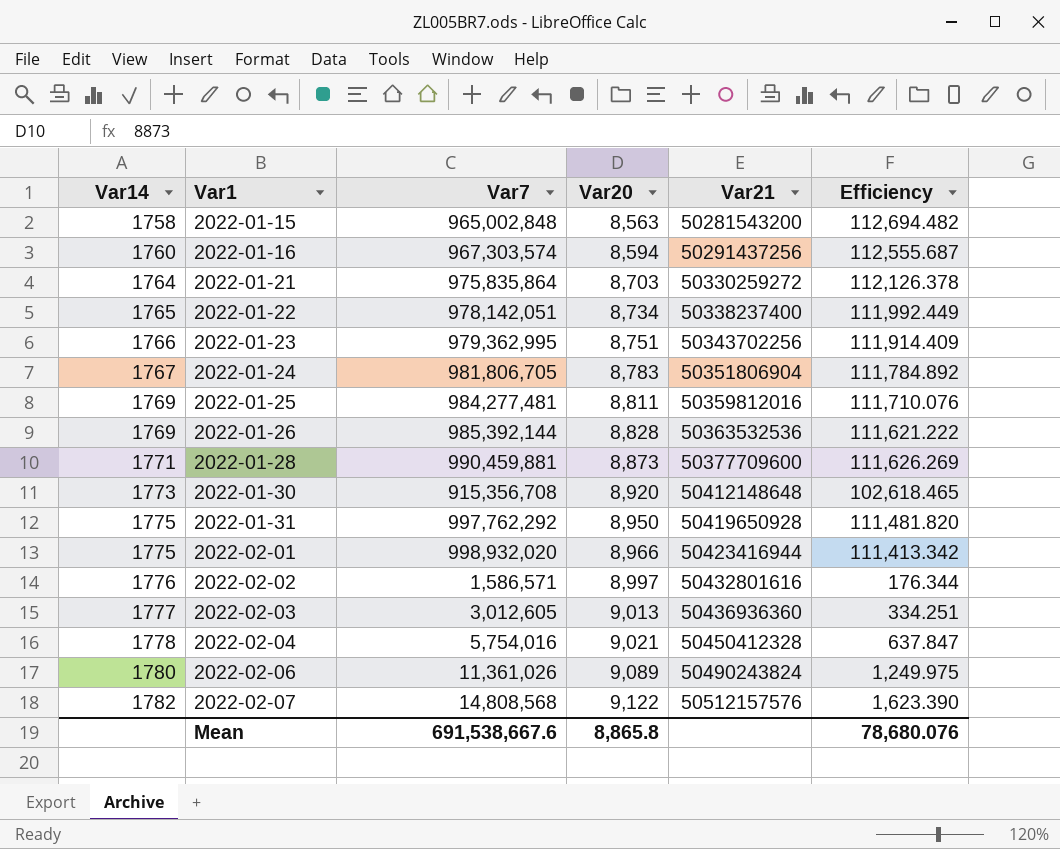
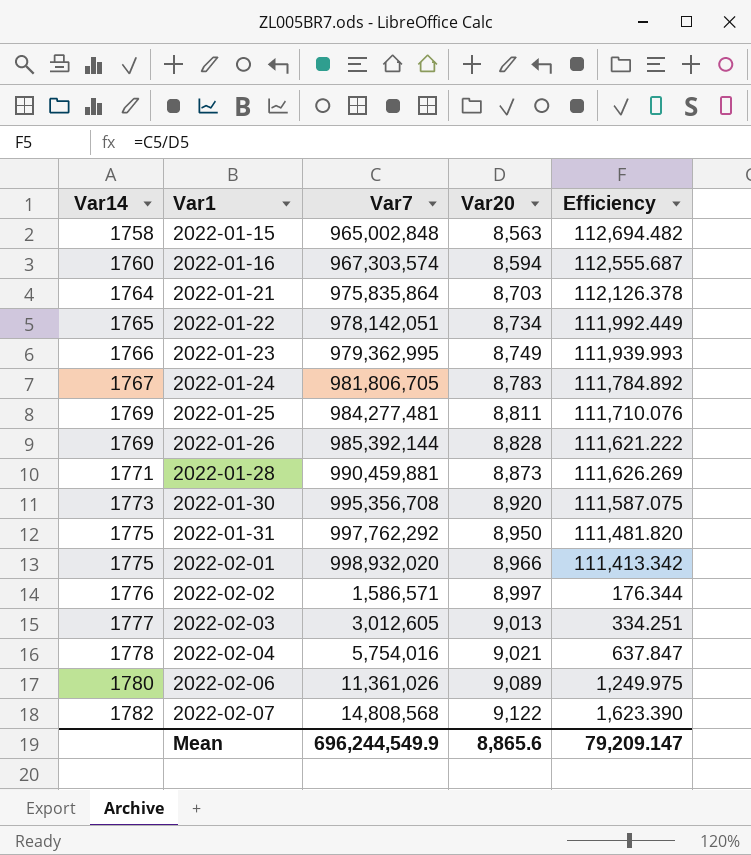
column Var21 | position: 5 -> none
2022-01-23 | Var20: 8,751 -> 8,749
2022-01-23 | Efficiency: 111,914.409 -> 111,939.993
2022-01-30 | Var7: 915,356,708 -> 995,356,708
2022-01-30 | Efficiency: 102,618.465 -> 111,587.075
Mean | Var7: 691,538,667.6 -> 696,244,549.9
Mean | Var20: 8,865.8 -> 8,865.6
Mean | Efficiency: 78,680.076 -> 79,209.147

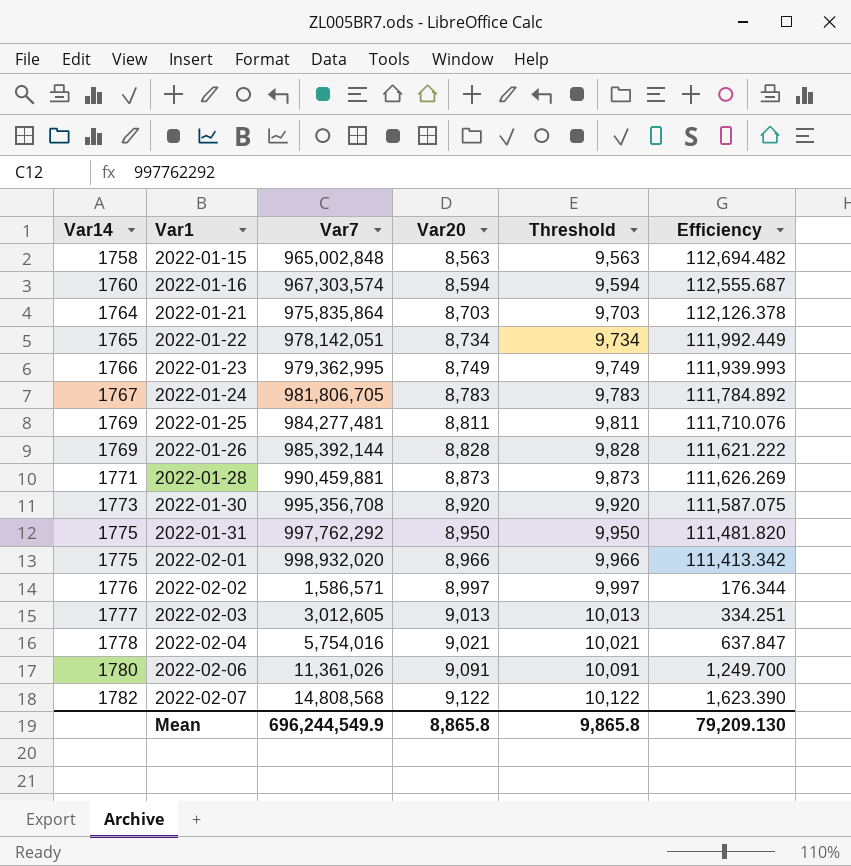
column Threshold | formula: none -> [Var20] + 1000
2022-02-06 | Var20: 9,089 -> 9,091
2022-02-06 | Efficiency: 1,249.975 -> 1,249.700
Mean | Var20: 8,865.6 -> 8,865.8
Mean | Efficiency: 79,209.147 -> 79,209.130

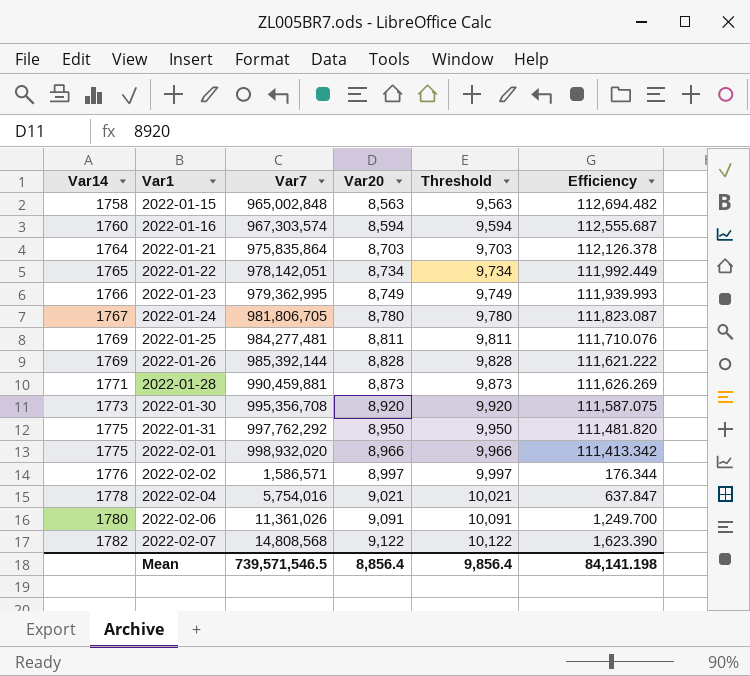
row 2022-02-03: 1777 | 3,012,605 | 9,013 | 10,013 | 334.251 -> none
2022-01-24 | Var20: 8,783 -> 8,780
2022-01-24 | Threshold: 9,783 -> 9,780
2022-01-24 | Efficiency: 111,784.892 -> 111,823.087
Mean | Var7: 696,244,549.9 -> 739,571,546.5
Mean | Var20: 8,865.8 -> 8,856.4
Mean | Threshold: 9,865.8 -> 9,856.4
Mean | Efficiency: 79,209.130 -> 84,141.198

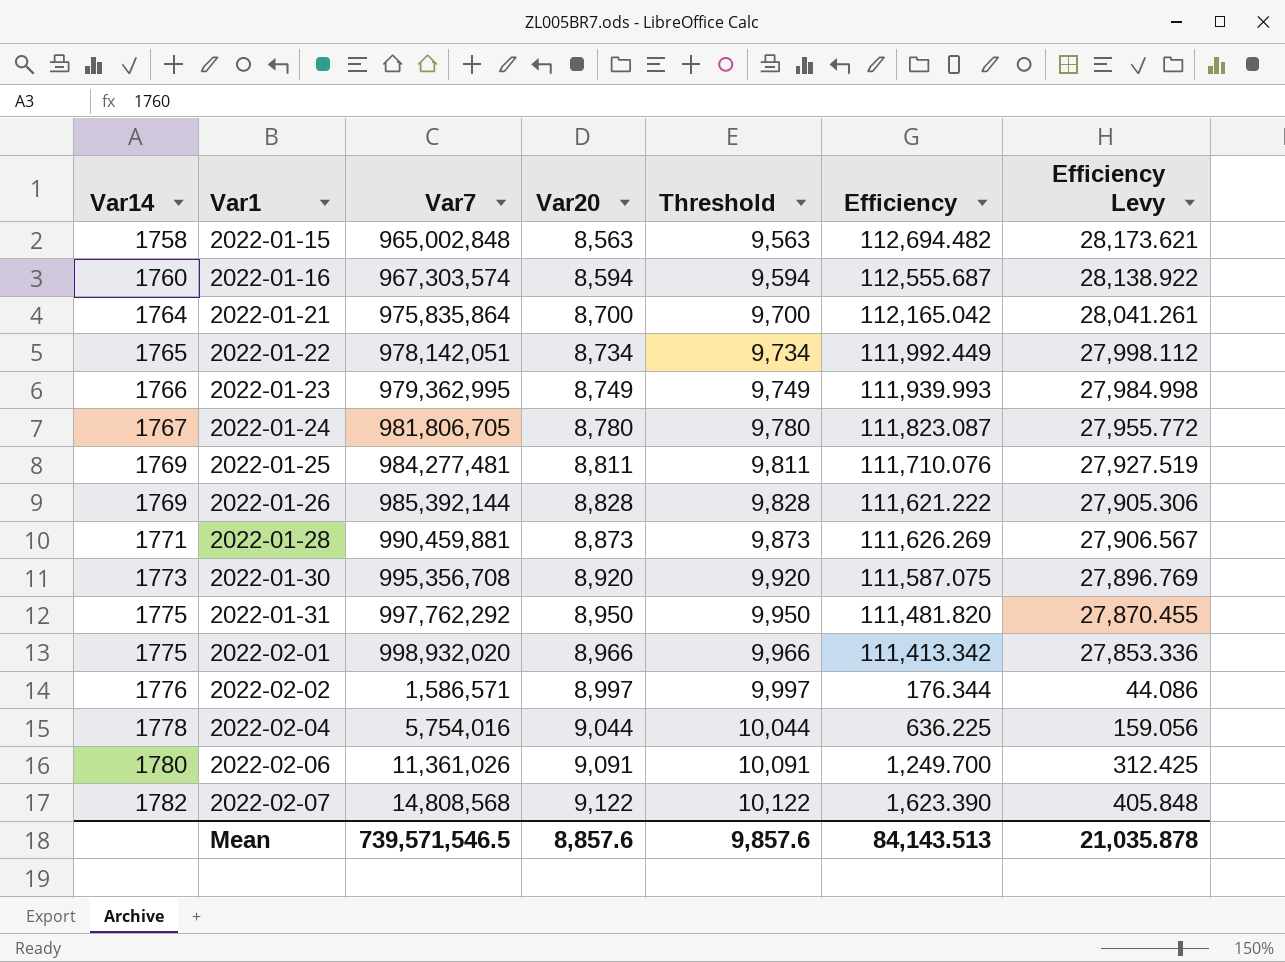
column Efficiency Levy | formula: none -> [Efficiency] * 0.25
2022-01-21 | Var20: 8,703 -> 8,700
2022-01-21 | Threshold: 9,703 -> 9,700
2022-01-21 | Efficiency: 112,126.378 -> 112,165.042
2022-02-04 | Var20: 9,021 -> 9,044
2022-02-04 | Threshold: 10,021 -> 10,044
2022-02-04 | Efficiency: 637.847 -> 636.225
Mean | Var20: 8,856.4 -> 8,857.6
Mean | Threshold: 9,856.4 -> 9,857.6
Mean | Efficiency: 84,141.198 -> 84,143.513

